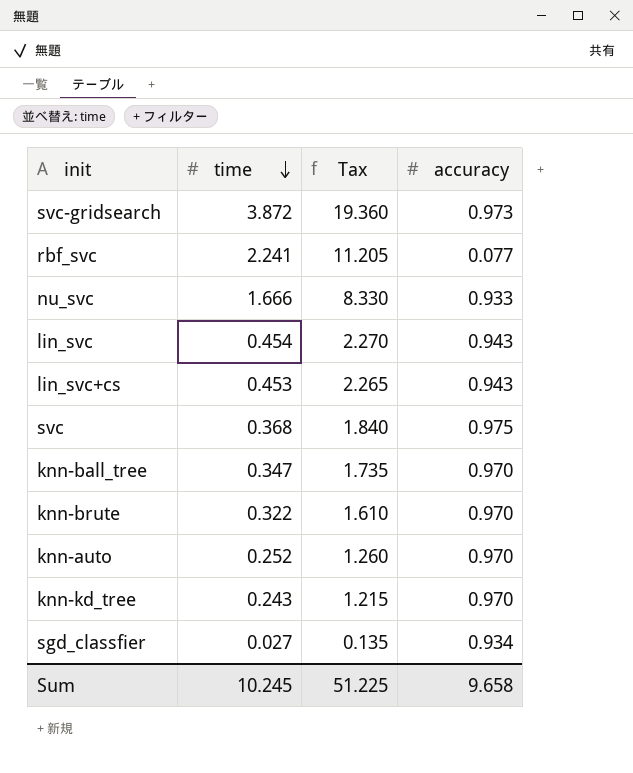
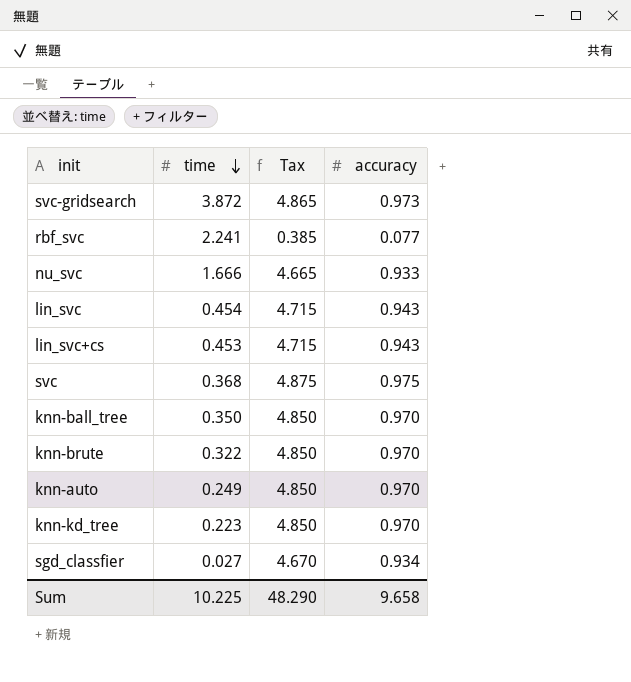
column Tax | formula: [time] * 5 -> [accuracy] * 5
knn-ball_tree | time: 0.347 -> 0.350
knn-auto | time: 0.252 -> 0.249
knn-kd_tree | time: 0.243 -> 0.223
Sum | time: 10.245 -> 10.225
Sum | Tax: 51.225 -> 48.290

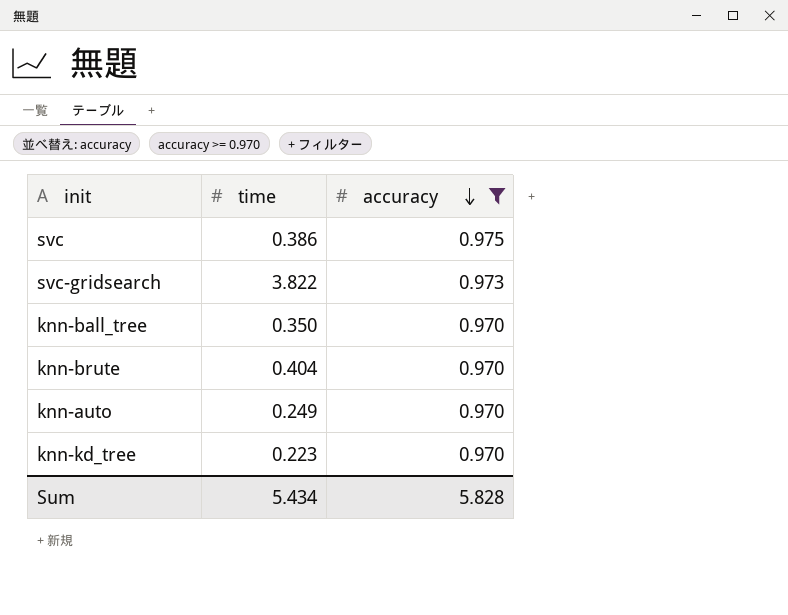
filter: none -> accuracy >= 0.970
row order: time descending -> accuracy descending
column Tax | formula: [accuracy] * 5 -> none
svc | time: 0.368 -> 0.386
svc-gridsearch | time: 3.872 -> 3.822
knn-brute | time: 0.322 -> 0.404
Sum | time: 10.225 -> 5.434
Sum | accuracy: 9.658 -> 5.828

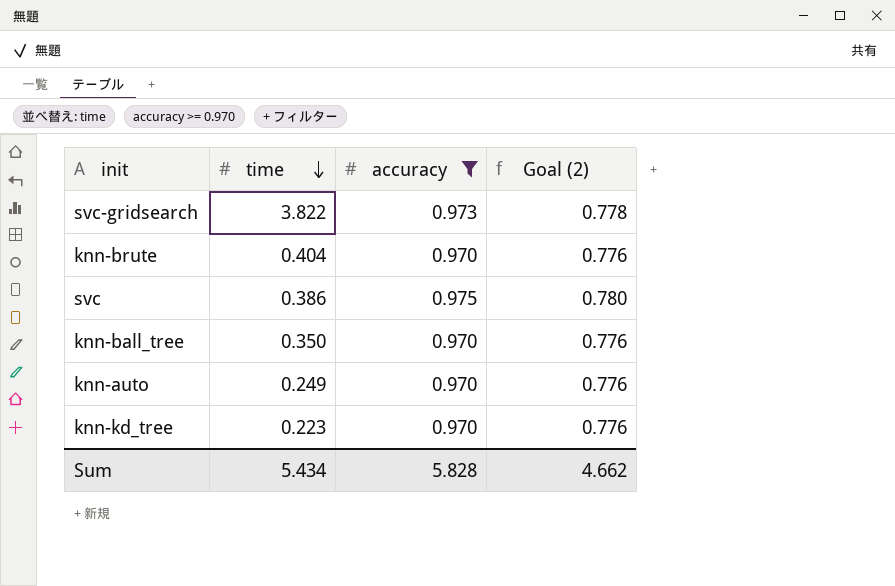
row order: accuracy descending -> time descending
column Goal (2) | formula: none -> [accuracy] * 0.8

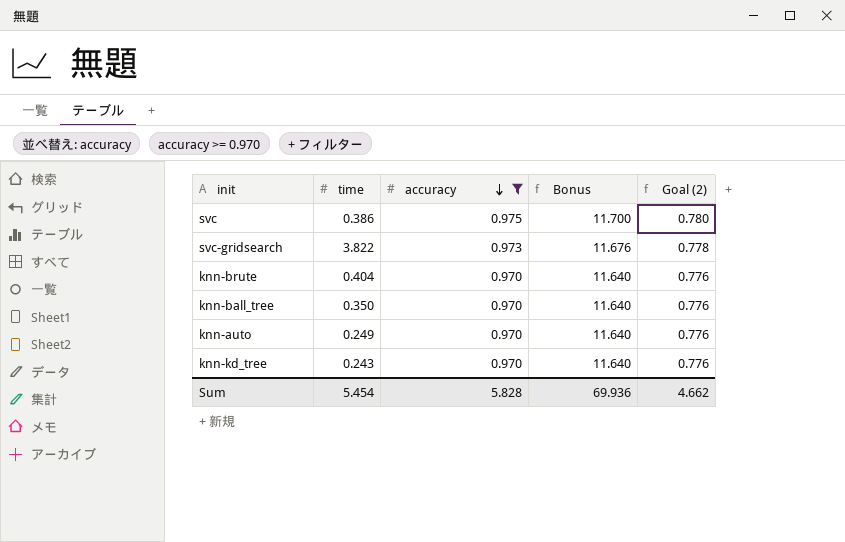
row order: time descending -> accuracy descending
column Bonus | formula: none -> [accuracy] * 12
knn-kd_tree | time: 0.223 -> 0.243
Sum | time: 5.434 -> 5.454

